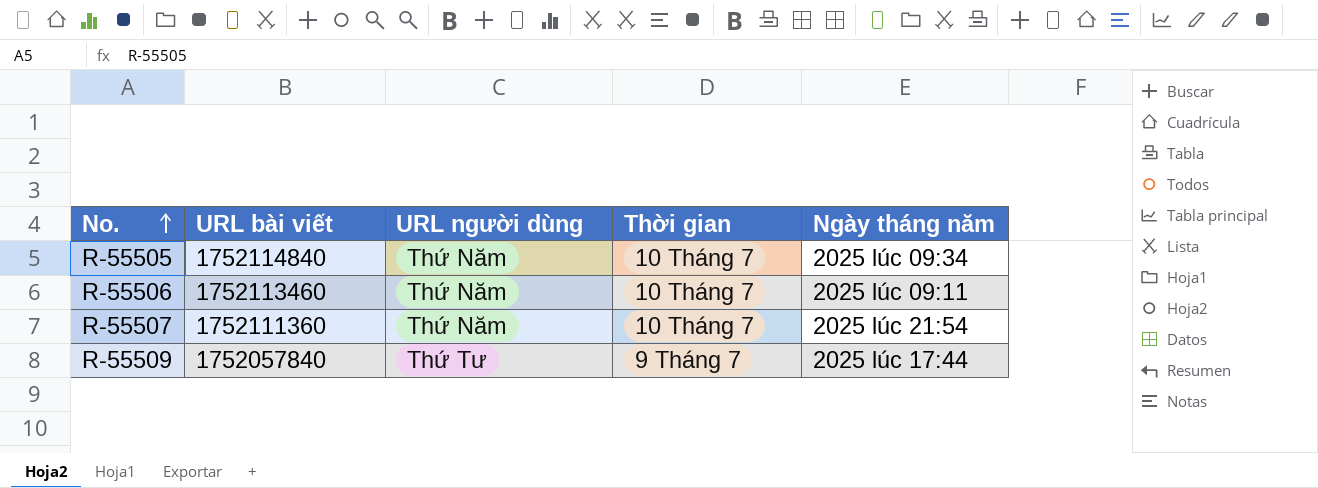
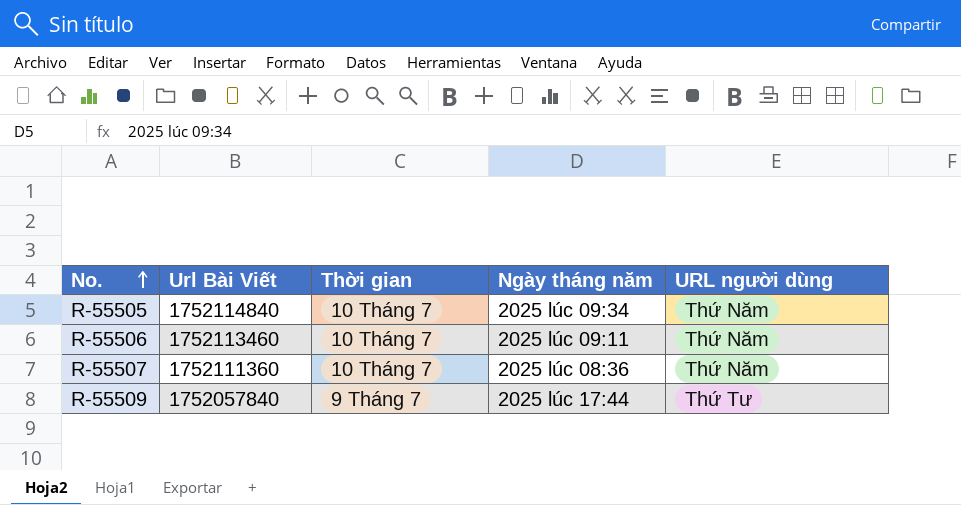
column name: URL bài viết -> Url Bài Viết
column URL người dùng | position: 3 -> 5
R-55507 | Ngày tháng năm: 2025 lúc 21:54 -> 2025 lúc 08:36

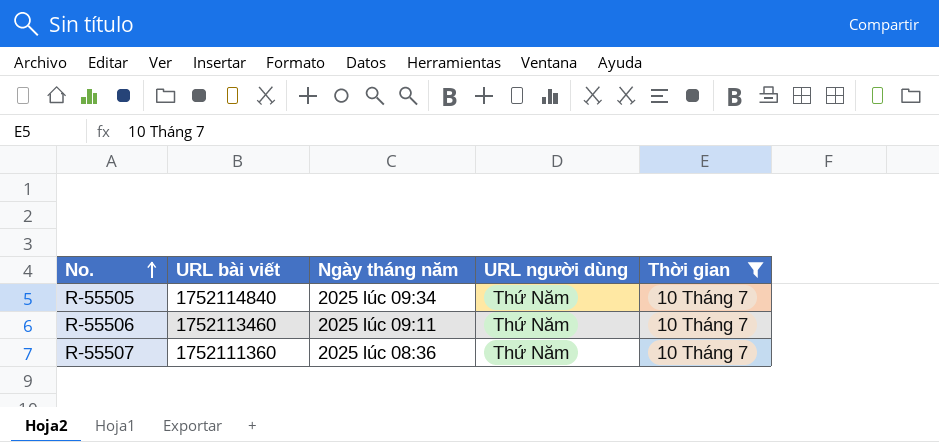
filter: none -> Thời gian = 10 Tháng 7
column name: Url Bài Viết -> URL bài viết
column Thời gian | position: 3 -> 5

